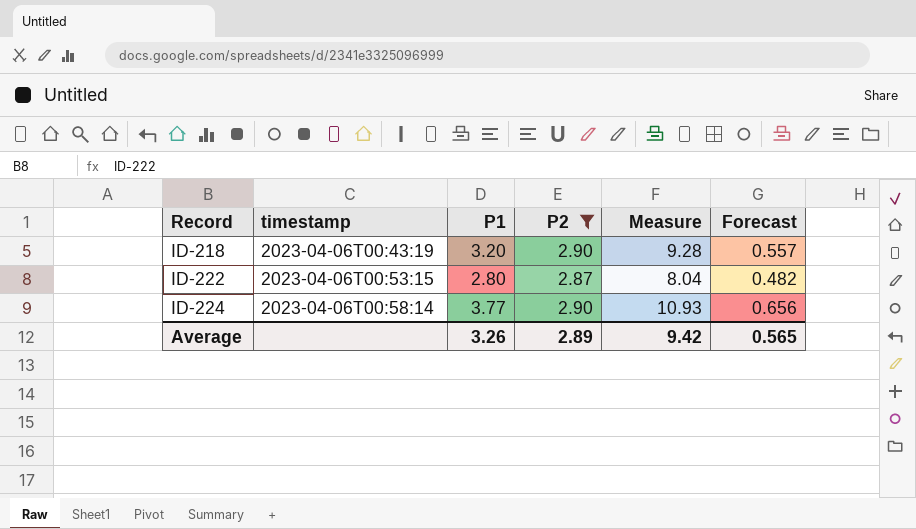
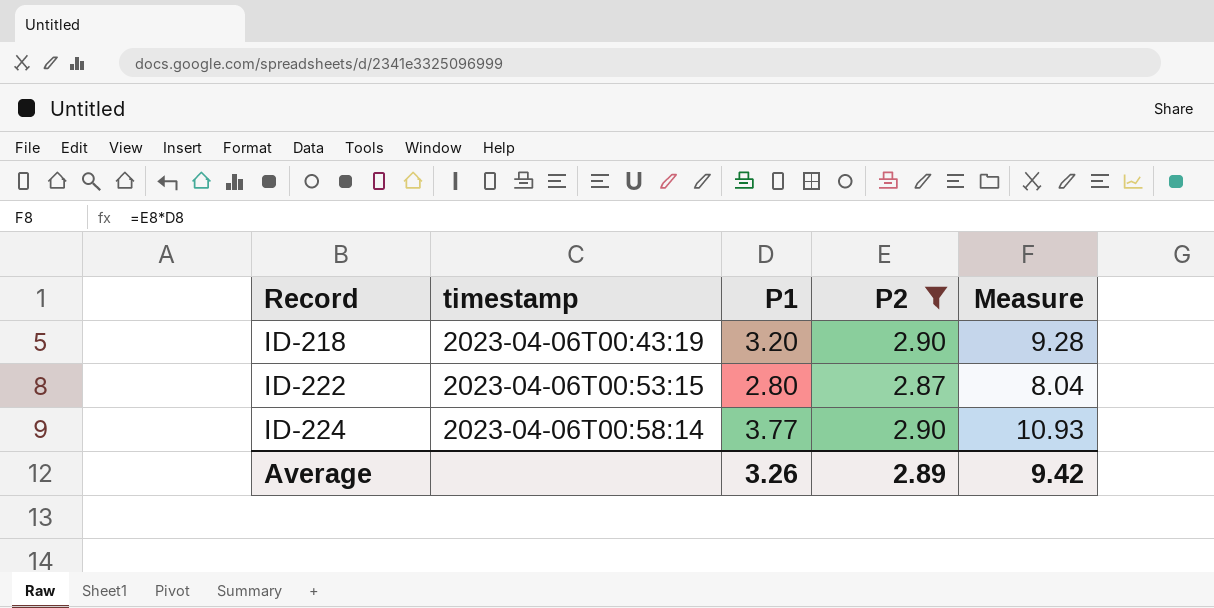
column Forecast | formula: [Measure] * 0.06 -> none

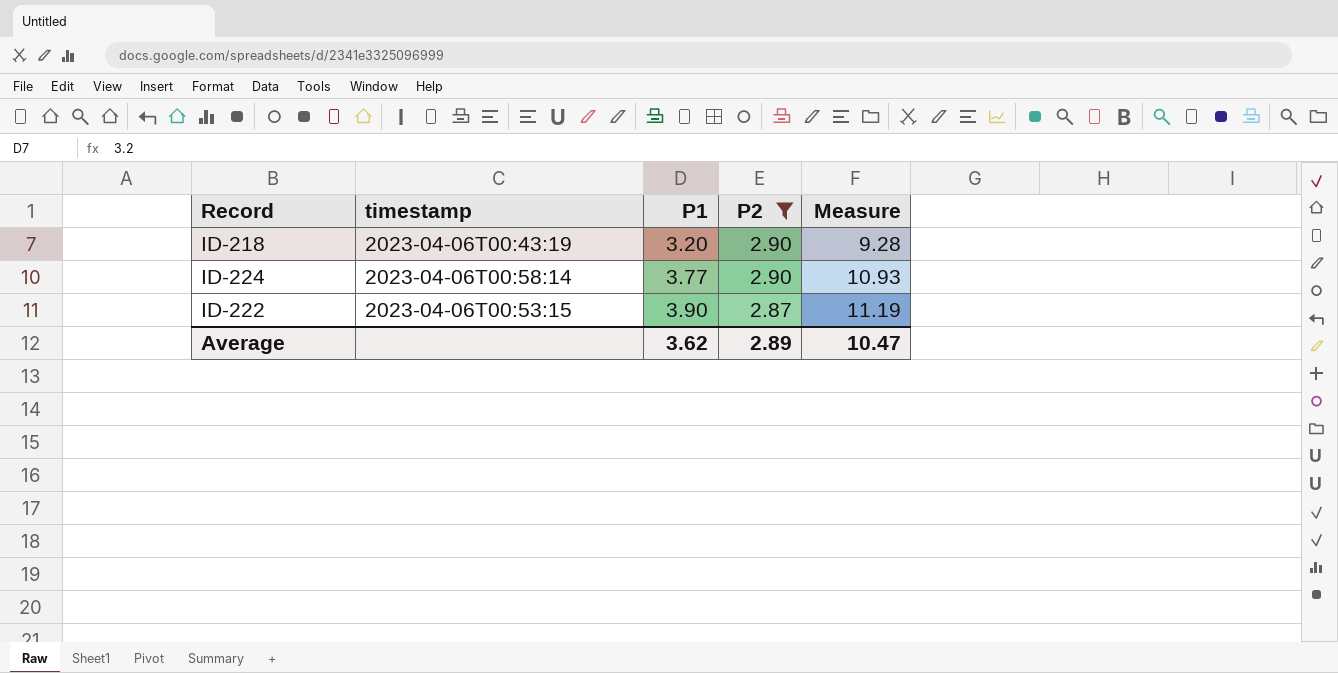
row order: Record ascending -> P1 ascending
ID-222 | P1: 2.80 -> 3.90
ID-222 | Measure: 8.04 -> 11.19
Average | P1: 3.26 -> 3.62
Average | Measure: 9.42 -> 10.47

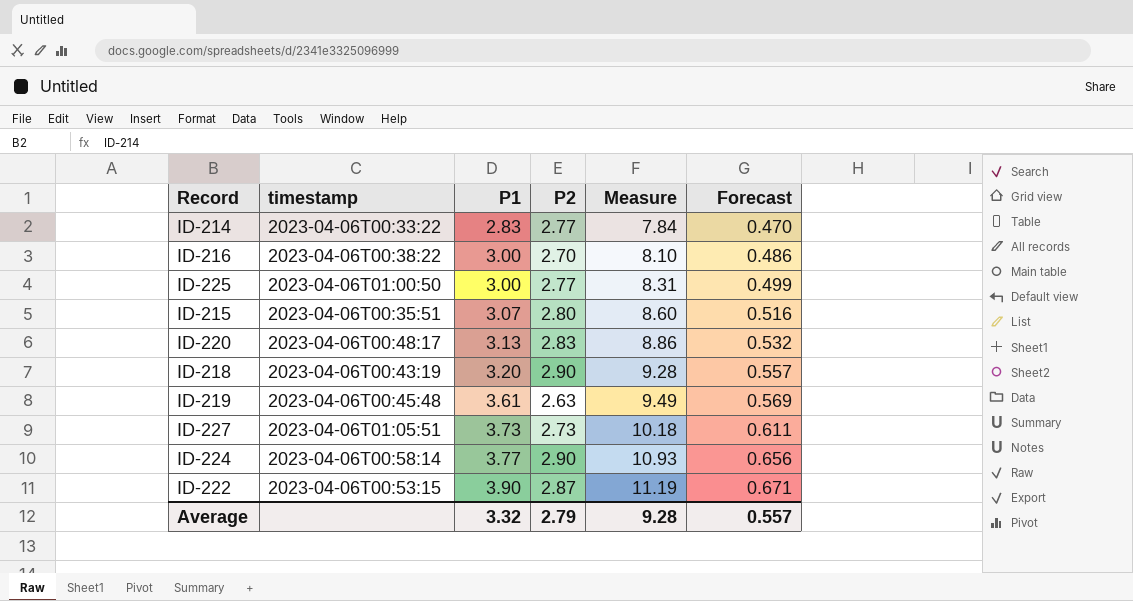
filter: P2 >= 2.87 -> none
column Forecast | formula: none -> [Measure] * 0.06
Average | P1: 3.62 -> 3.32
Average | P2: 2.89 -> 2.79
Average | Measure: 10.47 -> 9.28

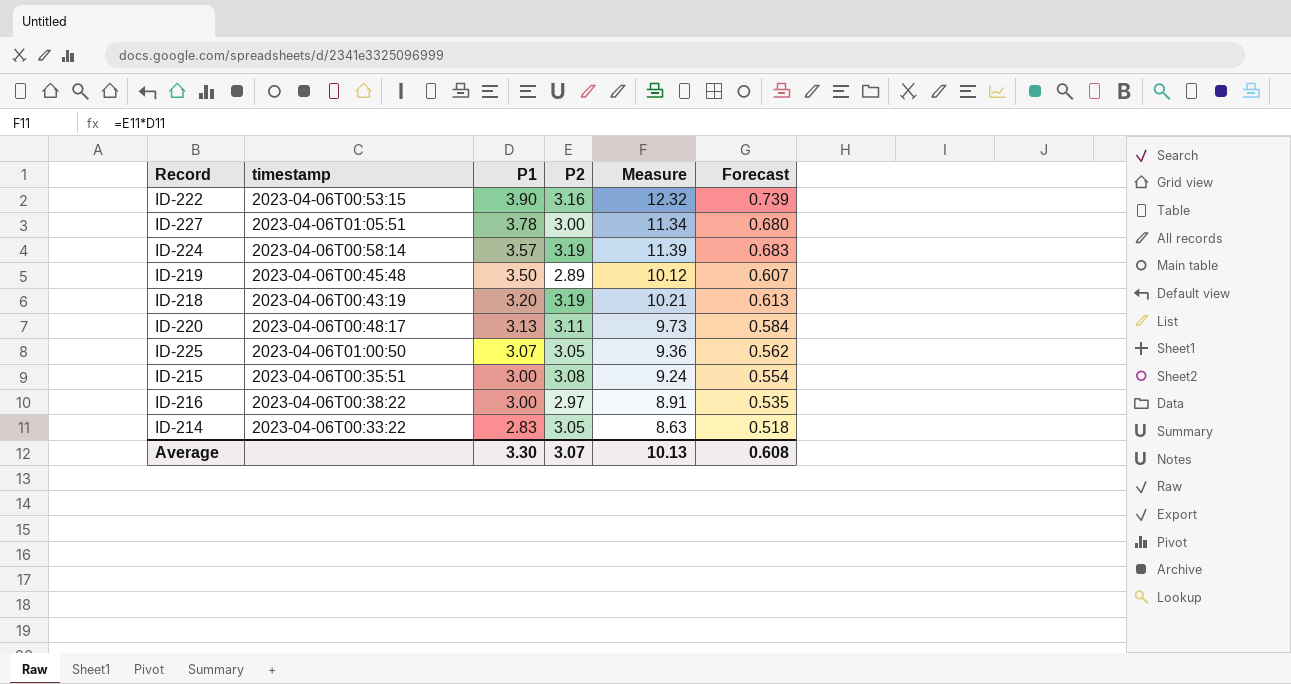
row order: P1 ascending -> P1 descending
ID-222 | P2: 2.87 -> 3.16
ID-222 | Measure: 11.19 -> 12.32
ID-222 | Forecast: 0.671 -> 0.739
ID-227 | P1: 3.73 -> 3.78
ID-227 | P2: 2.73 -> 3.00
ID-227 | Measure: 10.18 -> 11.34
ID-227 | Forecast: 0.611 -> 0.680
ID-224 | P1: 3.77 -> 3.57
ID-224 | P2: 2.90 -> 3.19
ID-224 | Measure: 10.93 -> 11.39
ID-224 | Forecast: 0.656 -> 0.683
ID-219 | P1: 3.61 -> 3.50
ID-219 | P2: 2.63 -> 2.89
ID-219 | Measure: 9.49 -> 10.12
ID-219 | Forecast: 0.569 -> 0.607
ID-218 | P2: 2.90 -> 3.19
ID-218 | Measure: 9.28 -> 10.21
ID-218 | Forecast: 0.557 -> 0.613
ID-220 | P2: 2.83 -> 3.11
ID-220 | Measure: 8.86 -> 9.73
ID-220 | Forecast: 0.532 -> 0.584
ID-225 | P1: 3.00 -> 3.07
ID-225 | P2: 2.77 -> 3.05
ID-225 | Measure: 8.31 -> 9.36
ID-225 | Forecast: 0.499 -> 0.562
ID-215 | P1: 3.07 -> 3.00
ID-215 | P2: 2.80 -> 3.08
ID-215 | Measure: 8.60 -> 9.24
ID-215 | Forecast: 0.516 -> 0.554
ID-216 | P2: 2.70 -> 2.97
ID-216 | Measure: 8.10 -> 8.91
ID-216 | Forecast: 0.486 -> 0.535
ID-214 | P2: 2.77 -> 3.05
ID-214 | Measure: 7.84 -> 8.63
ID-214 | Forecast: 0.470 -> 0.518
Average | P1: 3.32 -> 3.30
Average | P2: 2.79 -> 3.07
Average | Measure: 9.28 -> 10.13
Average | Forecast: 0.557 -> 0.608

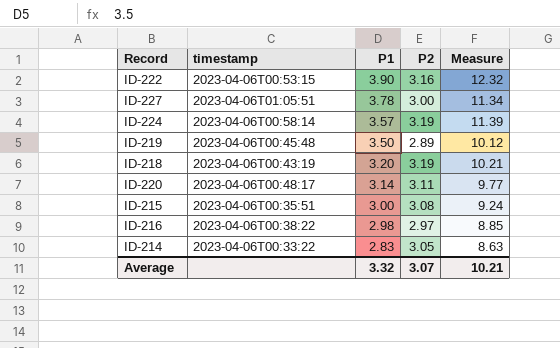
column Forecast | formula: [Measure] * 0.06 -> none
row ID-225: 2023-04-06T01:00:50 | 3.07 | 3.05 | 9.36 | 0.562 -> none
ID-220 | P1: 3.13 -> 3.14
ID-220 | Measure: 9.73 -> 9.77
ID-216 | P1: 3.00 -> 2.98
ID-216 | Measure: 8.91 -> 8.85
Average | P1: 3.30 -> 3.32
Average | Measure: 10.13 -> 10.21

